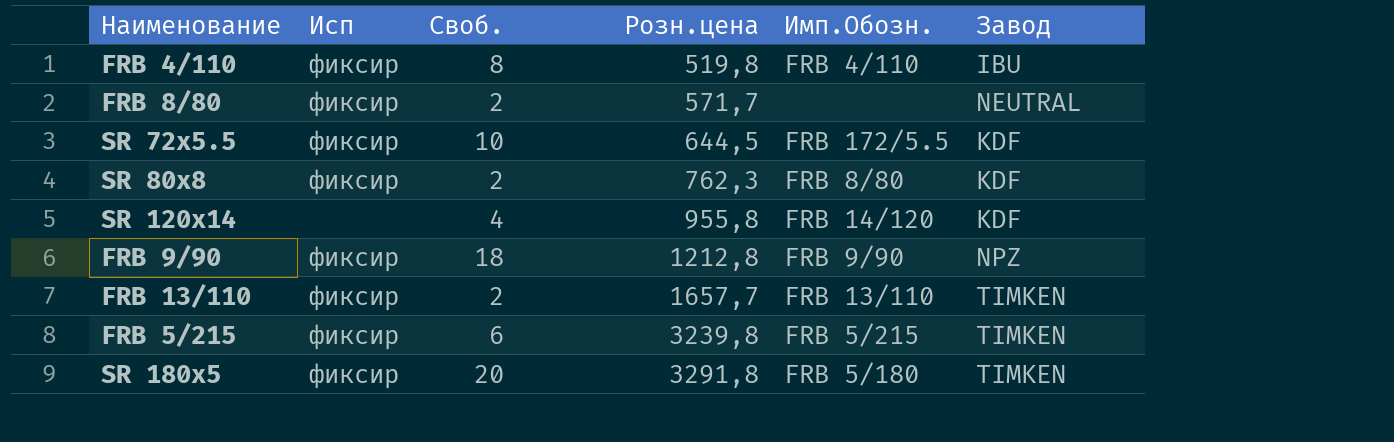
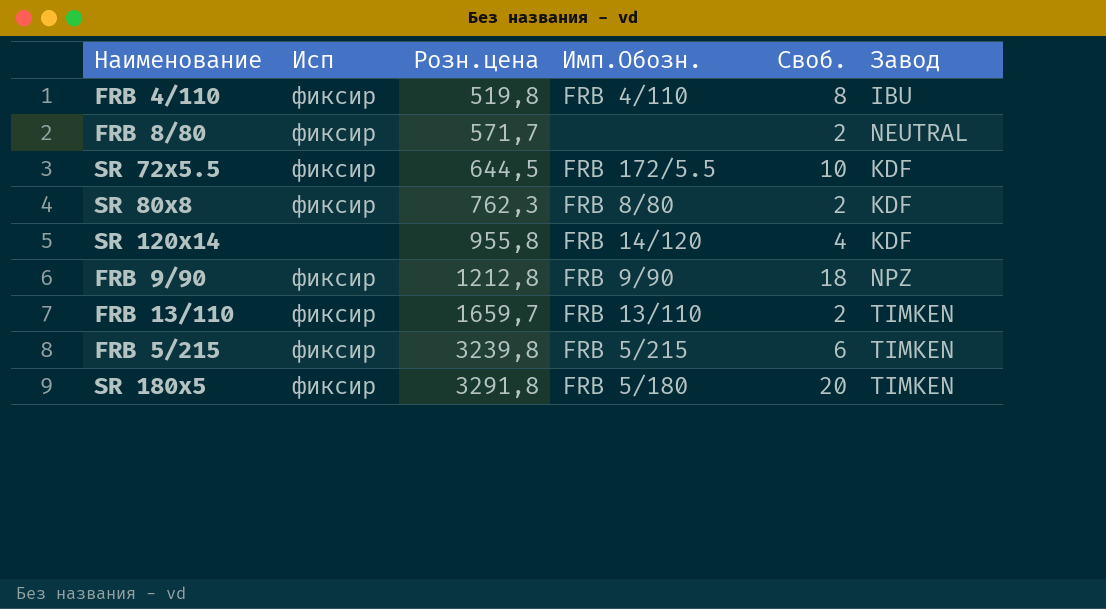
column Своб. | position: 3 -> 5
FRB 13/110 | Розн.цена: 1657,7 -> 1659,7

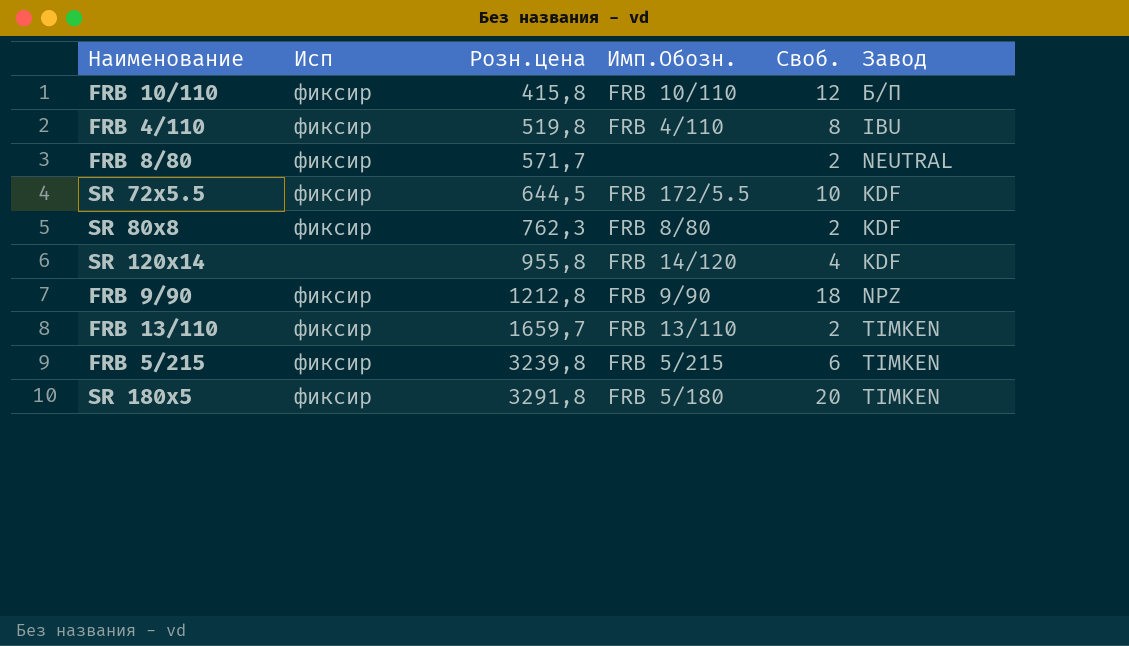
row FRB 10/110: none -> фиксир | 415,8 | FRB 10/110 | 12 | Б/П

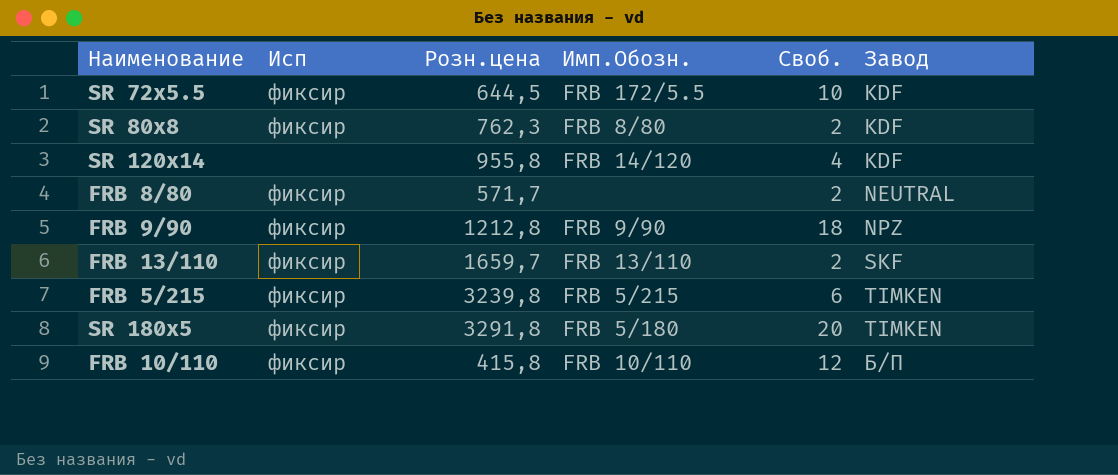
row order: Розн.цена ascending -> Завод ascending
row FRB 4/110: фиксир | 519,8 | FRB 4/110 | 8 | IBU -> none
FRB 13/110 | Завод: TIMKEN -> SKF

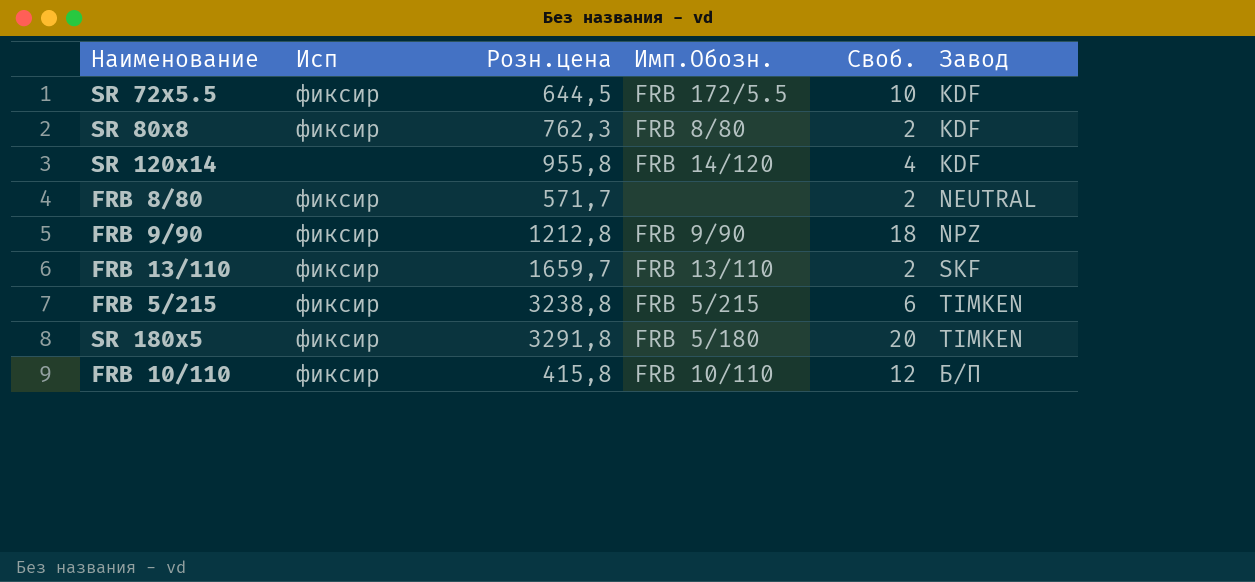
FRB 5/215 | Розн.цена: 3239,8 -> 3238,8

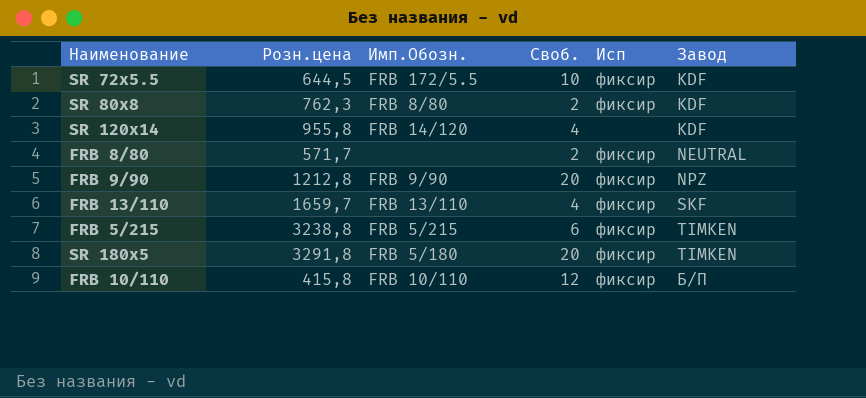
column Исп | position: 2 -> 5
FRB 9/90 | Своб.: 18 -> 20
FRB 13/110 | Своб.: 2 -> 4

